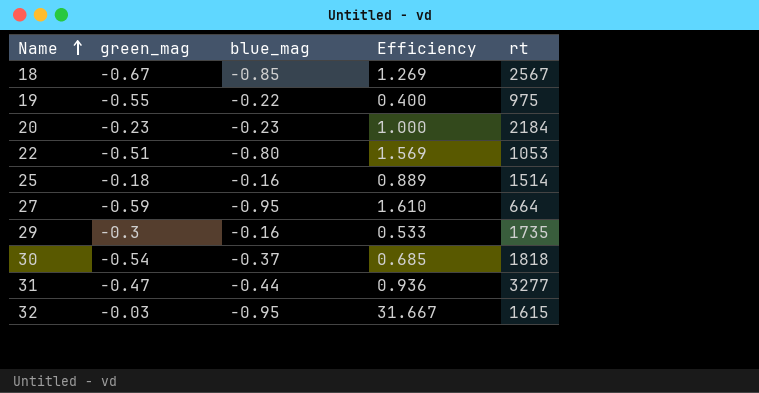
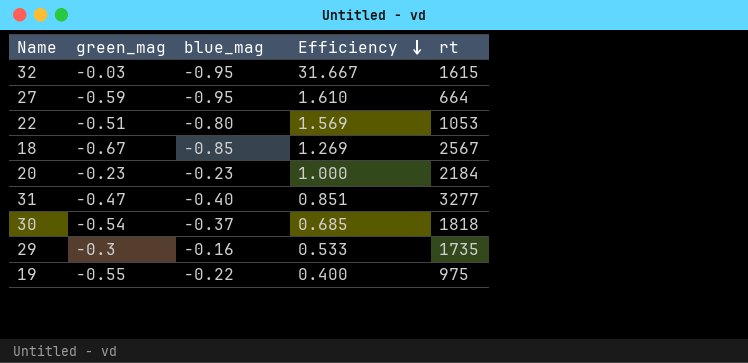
row order: Name ascending -> Efficiency descending
row 25: -0.18 | -0.16 | 0.889 | 1514 -> none
31 | blue_mag: -0.44 -> -0.40
31 | Efficiency: 0.936 -> 0.851

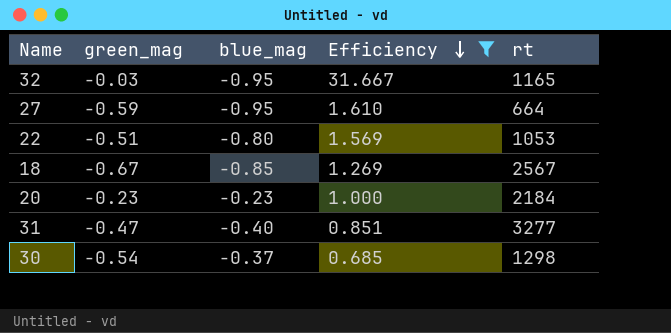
filter: none -> Efficiency >= 0.685
32 | rt: 1615 -> 1165
30 | rt: 1818 -> 1298

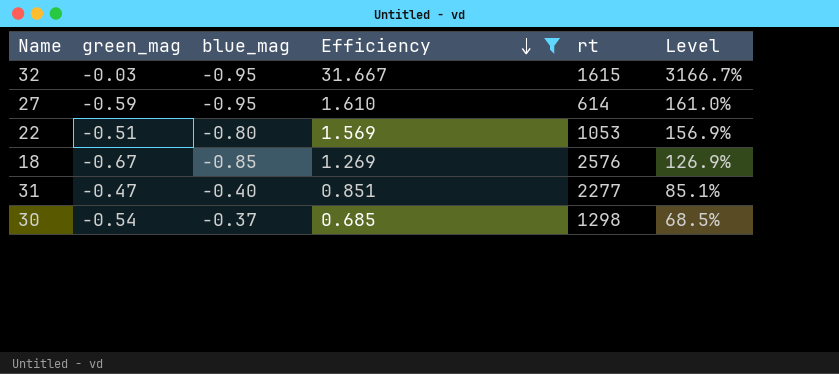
column Level | formula: none -> [blue_mag] / [green_mag]
row 20: -0.23 | -0.23 | 1.000 | 2184 -> none
32 | rt: 1165 -> 1615
27 | rt: 664 -> 614
18 | rt: 2567 -> 2576
31 | rt: 3277 -> 2277

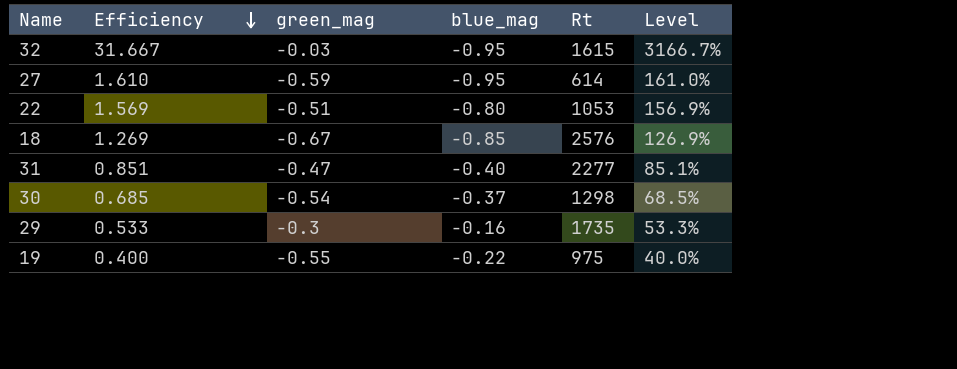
filter: Efficiency >= 0.685 -> none
column Efficiency | position: 4 -> 2
column name: rt -> Rt

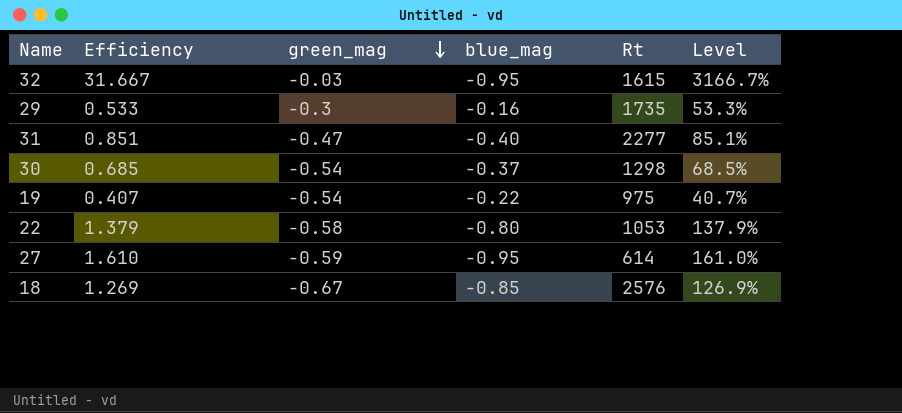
row order: Efficiency descending -> green_mag descending
19 | Efficiency: 0.400 -> 0.407
19 | green_mag: -0.55 -> -0.54
19 | Level: 40.0% -> 40.7%
22 | Efficiency: 1.569 -> 1.379
22 | green_mag: -0.51 -> -0.58
22 | Level: 156.9% -> 137.9%

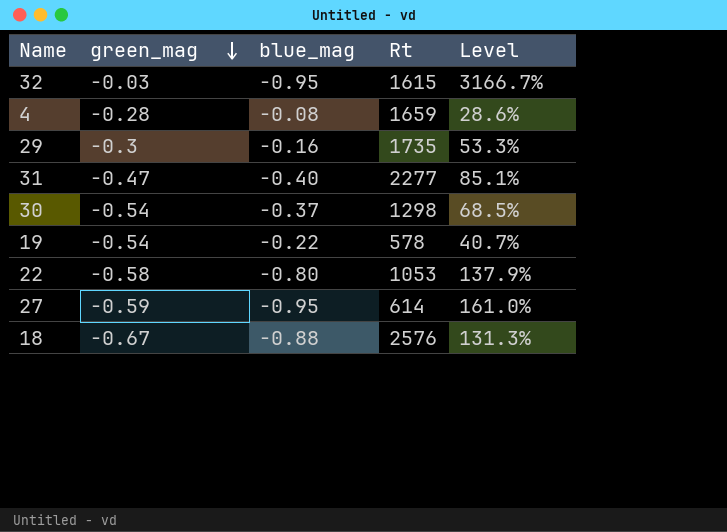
column Efficiency | formula: [blue_mag] / [green_mag] -> none
row 4: none -> -0.28 | -0.08 | 1659 | 28.6%
19 | Rt: 975 -> 578
18 | blue_mag: -0.85 -> -0.88
18 | Level: 126.9% -> 131.3%

